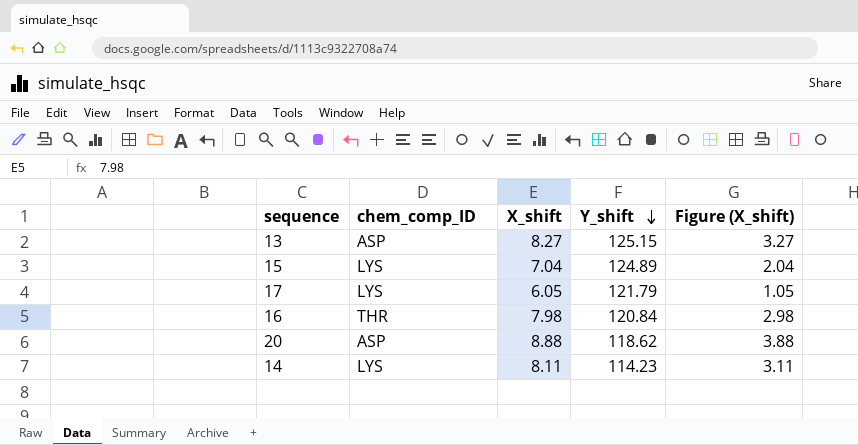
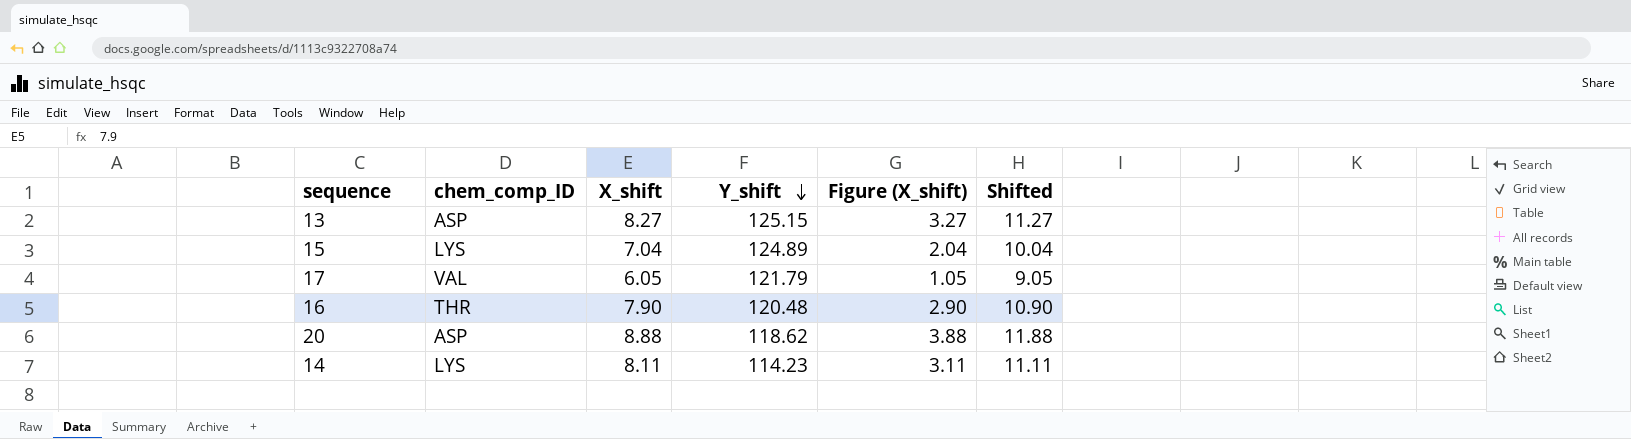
column Shifted | formula: none -> [X_shift] + 3
17 | chem_comp_ID: LYS -> VAL
16 | X_shift: 7.98 -> 7.90
16 | Y_shift: 120.84 -> 120.48
16 | Figure (X_shift): 2.98 -> 2.90

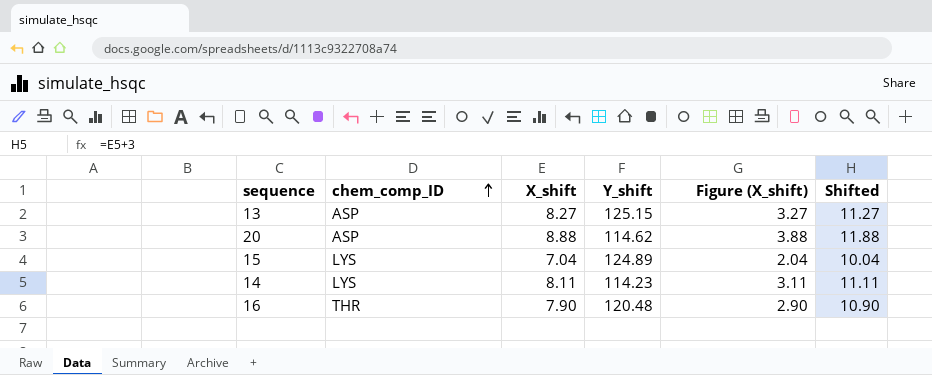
row order: Y_shift descending -> chem_comp_ID ascending
row 17: VAL | 6.05 | 121.79 | 1.05 | 9.05 -> none
20 | Y_shift: 118.62 -> 114.62

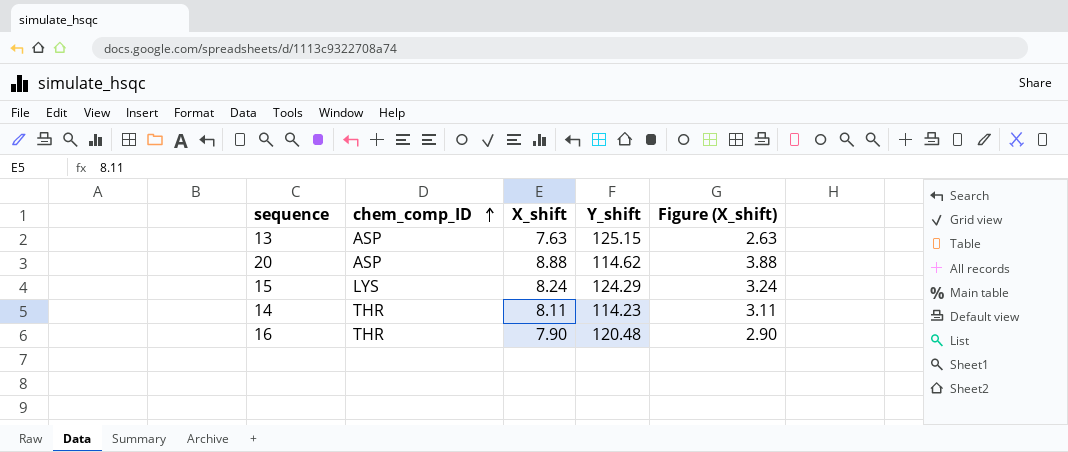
column Shifted | formula: [X_shift] + 3 -> none
13 | X_shift: 8.27 -> 7.63
13 | Figure (X_shift): 3.27 -> 2.63
15 | X_shift: 7.04 -> 8.24
15 | Y_shift: 124.89 -> 124.29
15 | Figure (X_shift): 2.04 -> 3.24
14 | chem_comp_ID: LYS -> THR

